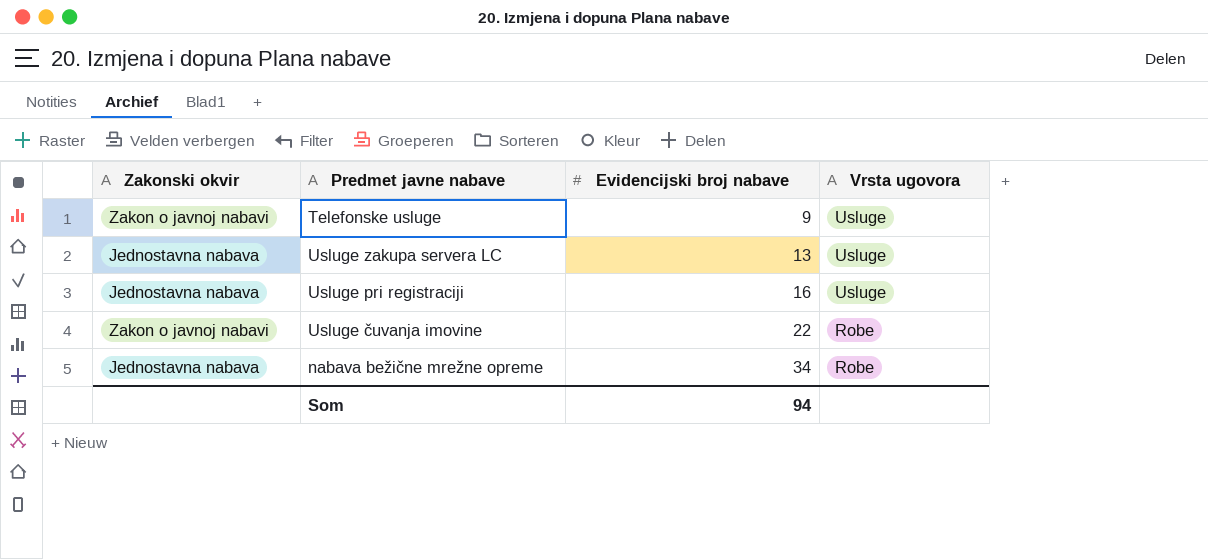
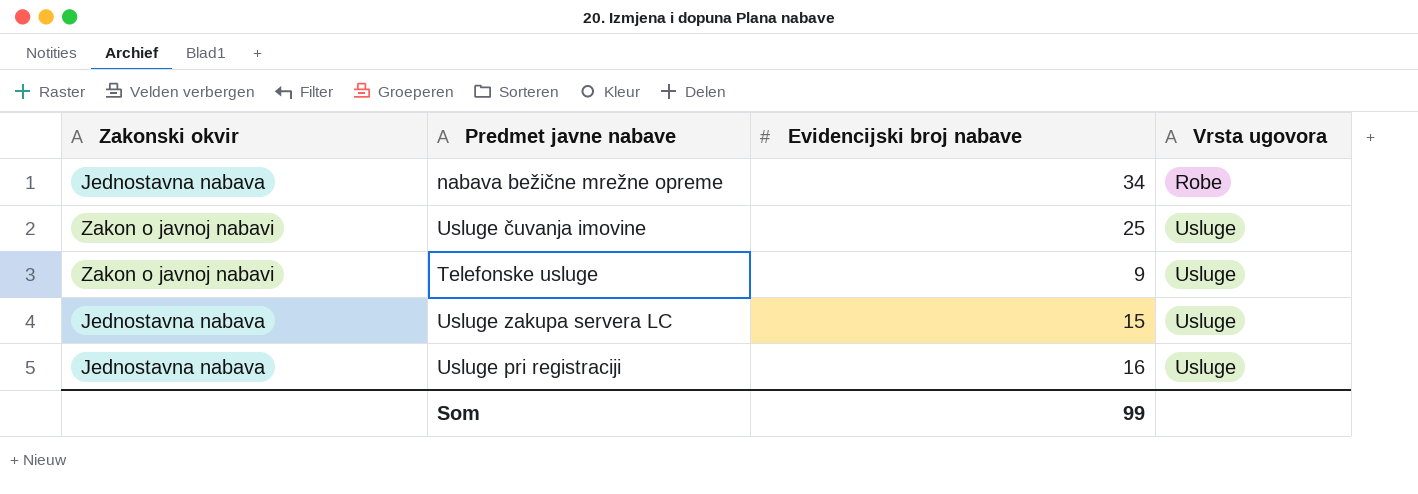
row order: Evidencijski broj nabave ascending -> Vrsta ugovora ascending
Usluge čuvanja imovine | Evidencijski broj nabave: 22 -> 25
Usluge čuvanja imovine | Vrsta ugovora: Robe -> Usluge
Usluge zakupa servera LC | Evidencijski broj nabave: 13 -> 15
Som | Evidencijski broj nabave: 94 -> 99

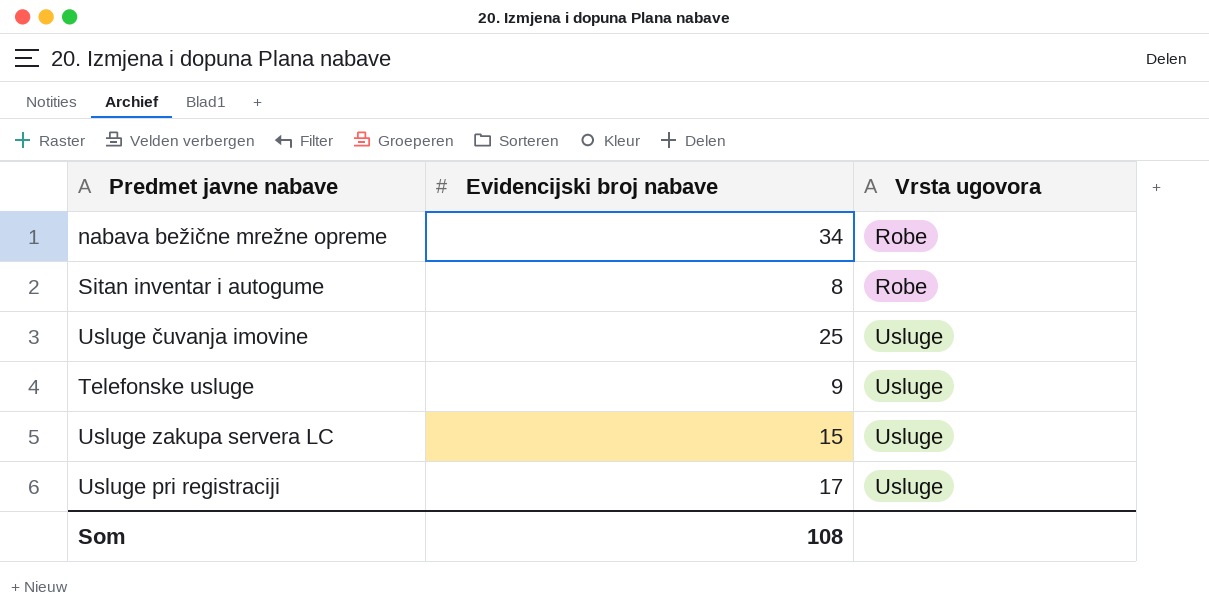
column Zakonski okvir | position: 1 -> none
row Sitan inventar i autogume: none -> 8 | Robe
Usluge pri registraciji | Evidencijski broj nabave: 16 -> 17
Som | Evidencijski broj nabave: 99 -> 108

